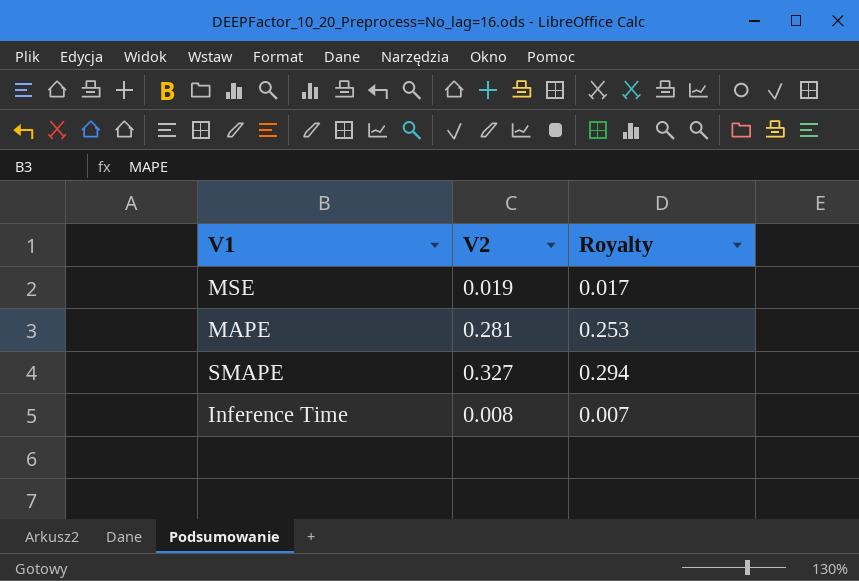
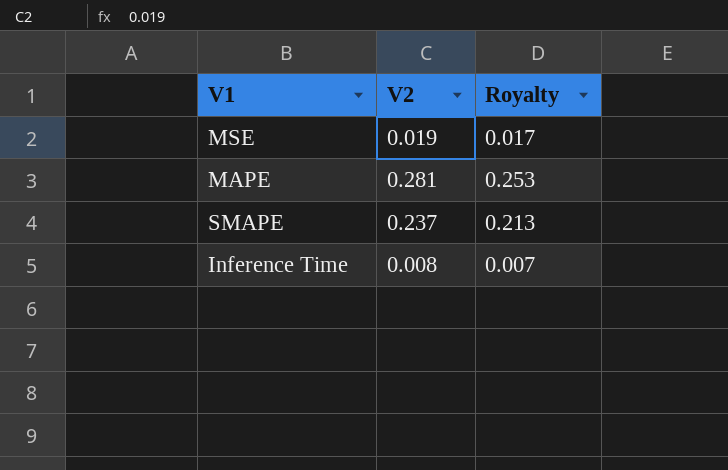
SMAPE | V2: 0.327 -> 0.237
SMAPE | Royalty: 0.294 -> 0.213

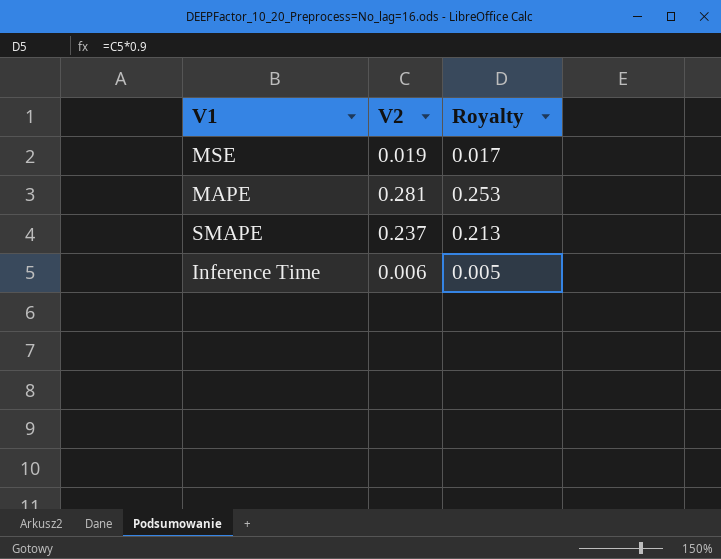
Inference Time | V2: 0.008 -> 0.006
Inference Time | Royalty: 0.007 -> 0.005

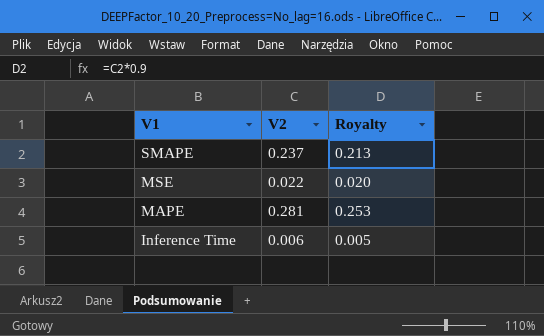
row order: none -> V1 descending
MSE | V2: 0.019 -> 0.022
MSE | Royalty: 0.017 -> 0.020

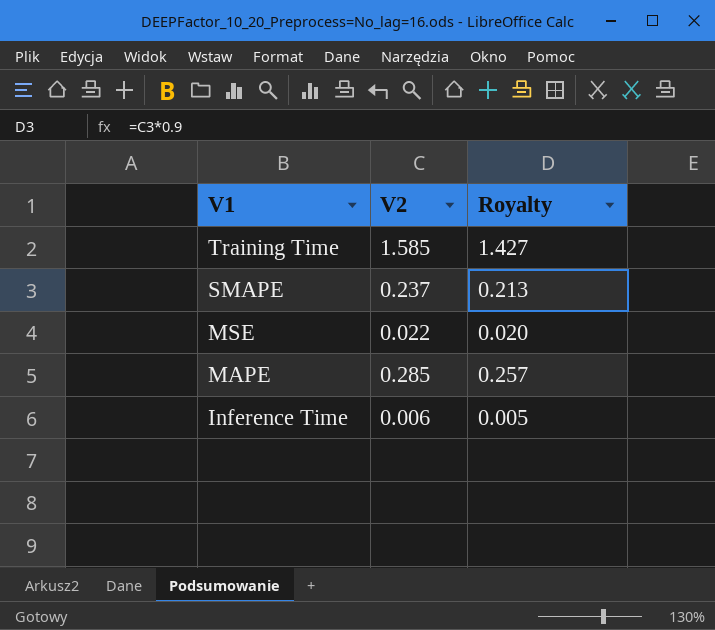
row Training Time: none -> 1.585 | 1.427
MAPE | V2: 0.281 -> 0.285
MAPE | Royalty: 0.253 -> 0.257

